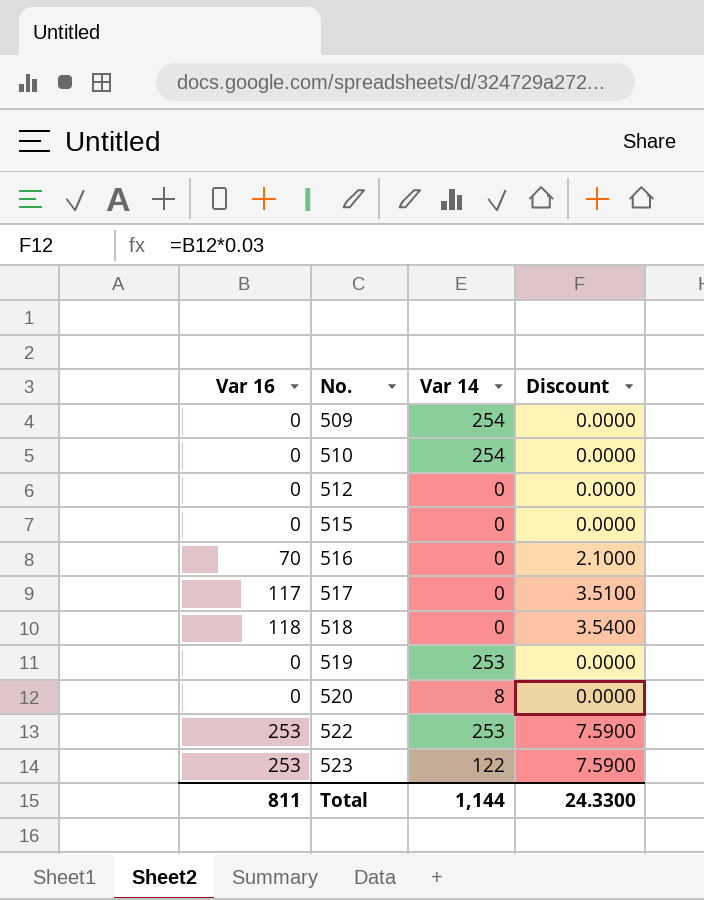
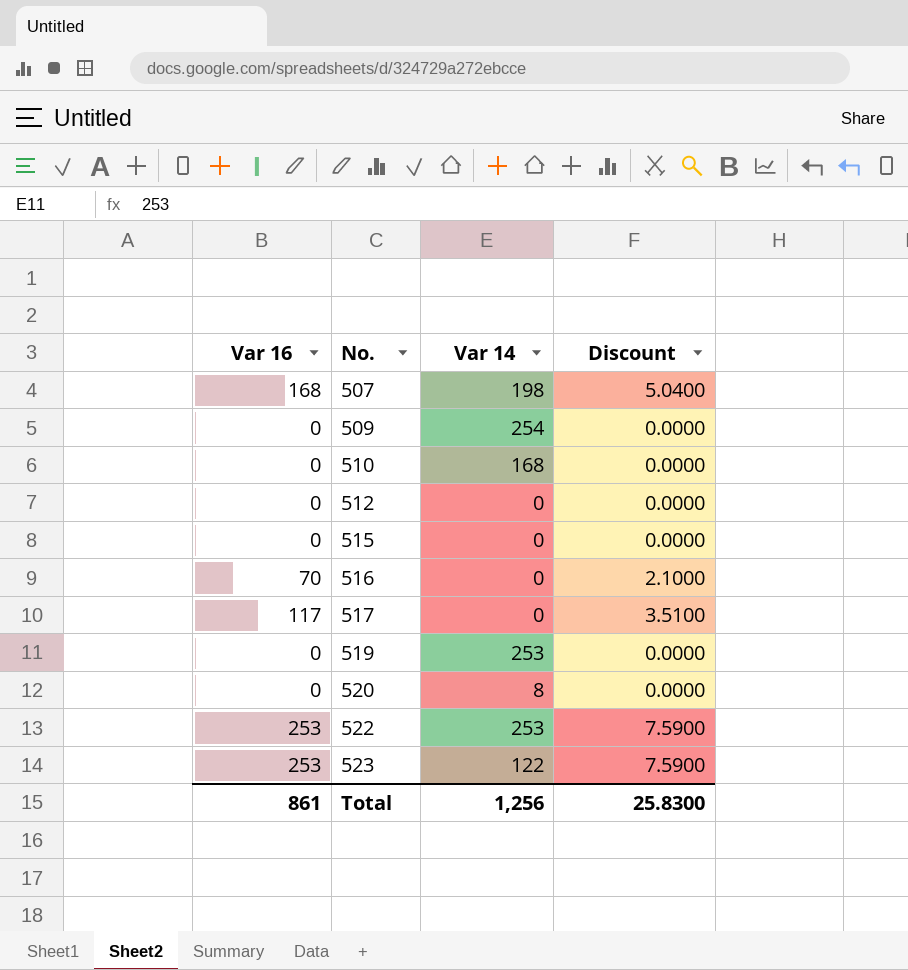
row 518: 118 | 0 | 3.5400 -> none
row 507: none -> 168 | 198 | 5.0400
510 | Var 14: 254 -> 168
Total | Var 16: 811 -> 861
Total | Var 14: 1,144 -> 1,256
Total | Discount: 24.3300 -> 25.8300

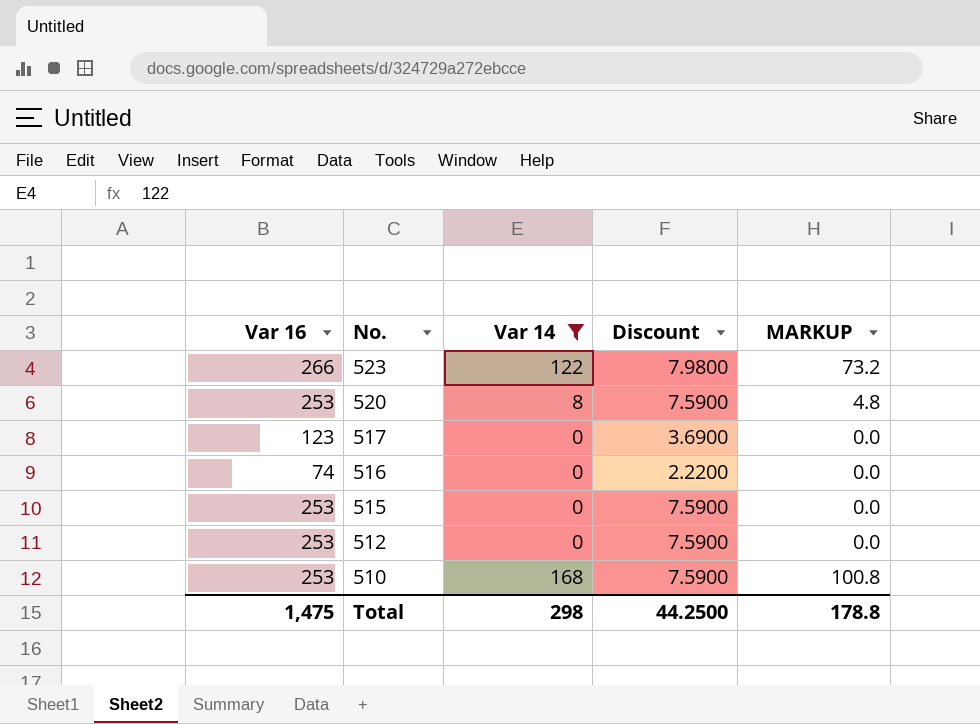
filter: none -> Var 14 <= 168
row order: No. ascending -> No. descending
column MARKUP | formula: none -> [Var 14] * 0.6
523 | Var 16: 253 -> 266
523 | Discount: 7.5900 -> 7.9800
520 | Var 16: 0 -> 253
520 | Discount: 0.0000 -> 7.5900
517 | Var 16: 117 -> 123
517 | Discount: 3.5100 -> 3.6900
516 | Var 16: 70 -> 74
516 | Discount: 2.1000 -> 2.2200
515 | Var 16: 0 -> 253
515 | Discount: 0.0000 -> 7.5900
512 | Var 16: 0 -> 253
512 | Discount: 0.0000 -> 7.5900
510 | Var 16: 0 -> 253
510 | Discount: 0.0000 -> 7.5900
Total | Var 16: 861 -> 1,475
Total | Var 14: 1,256 -> 298
Total | Discount: 25.8300 -> 44.2500

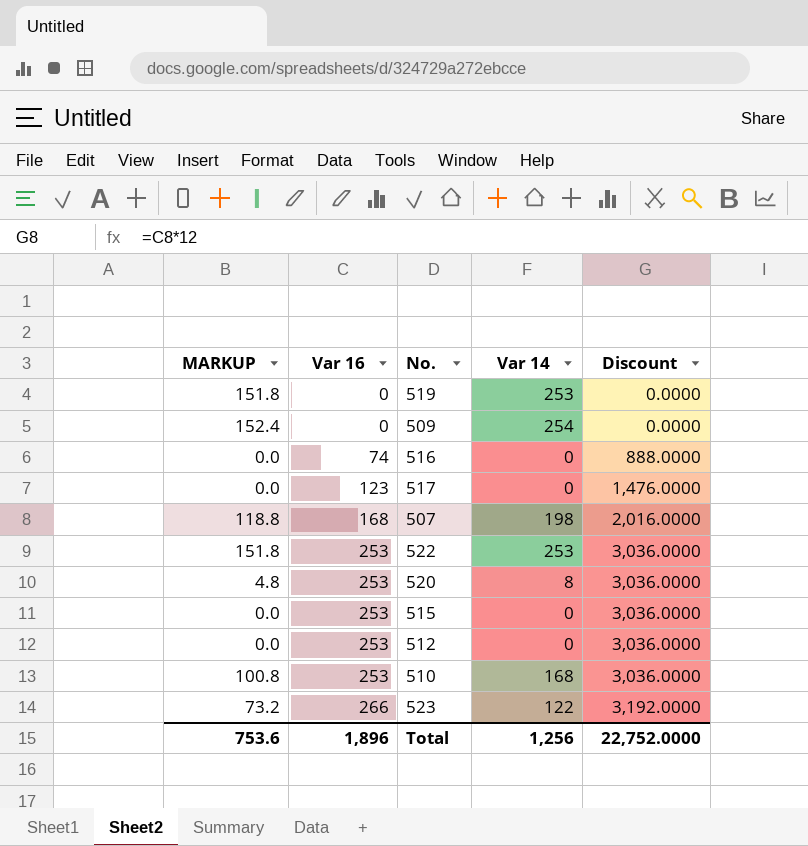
filter: Var 14 <= 168 -> none
row order: No. descending -> Var 16 ascending
column MARKUP | position: 5 -> 1
column Discount | formula: [Var 16] * 0.03 -> [Var 16] * 12
Total | MARKUP: 178.8 -> 753.6
Total | Var 16: 1,475 -> 1,896
Total | Var 14: 298 -> 1,256
Total | Discount: 44.2500 -> 22,752.0000

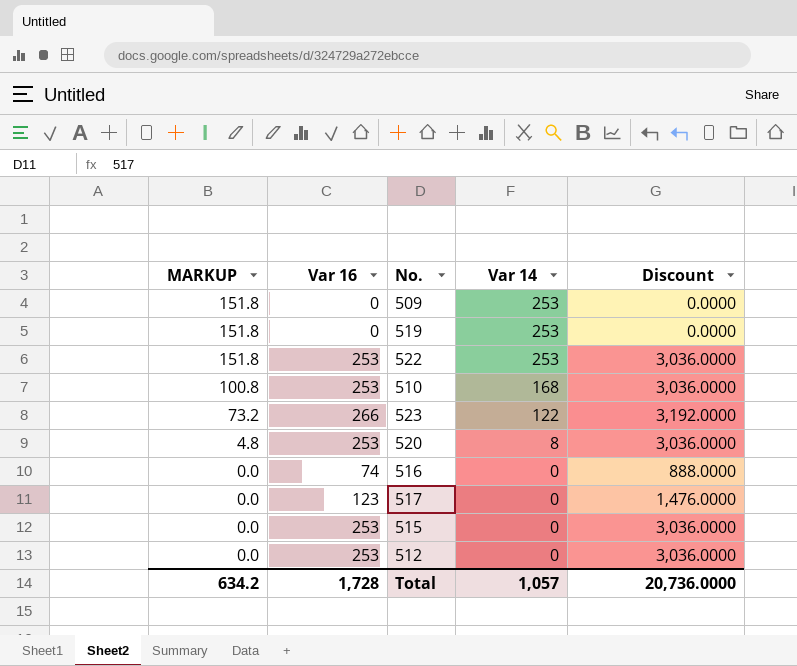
row order: Var 16 ascending -> MARKUP descending
row 507: 118.8 | 168 | 198 | 2,016.0000 -> none
509 | MARKUP: 152.4 -> 151.8
509 | Var 14: 254 -> 253
Total | MARKUP: 753.6 -> 634.2
Total | Var 16: 1,896 -> 1,728
Total | Var 14: 1,256 -> 1,057
Total | Discount: 22,752.0000 -> 20,736.0000

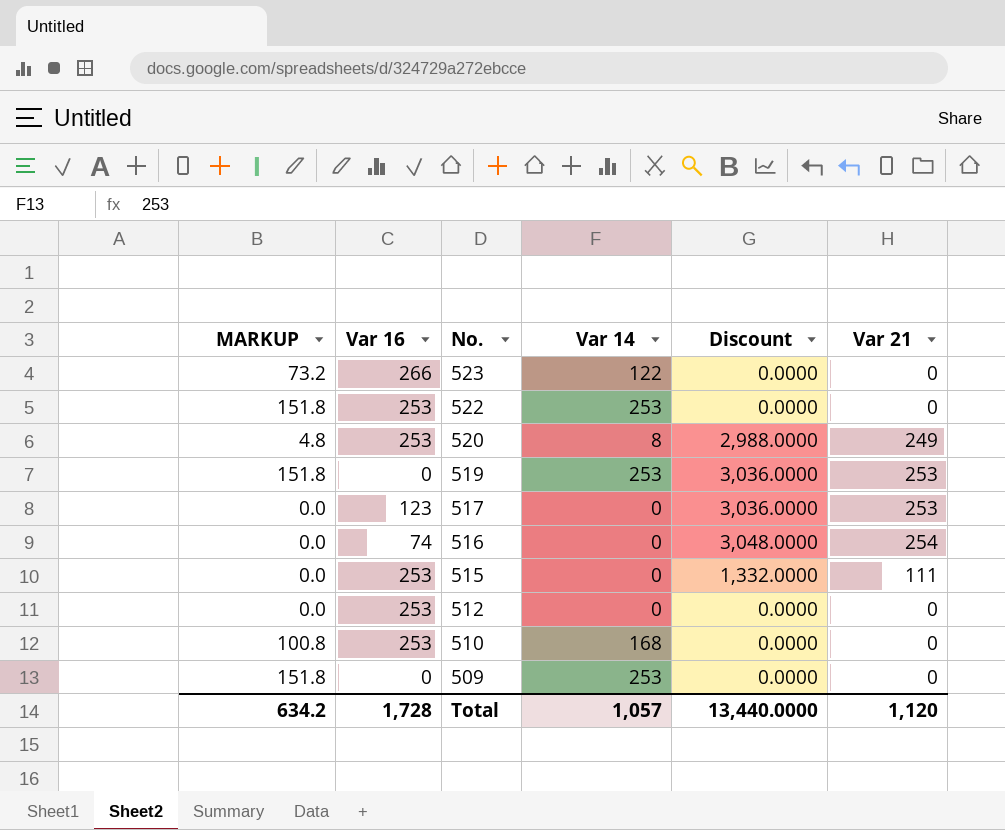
row order: MARKUP descending -> No. descending
column Discount | formula: [Var 16] * 12 -> [Var 21] * 12
column Var 21 | position: none -> 6
Total | Discount: 20,736.0000 -> 13,440.0000

